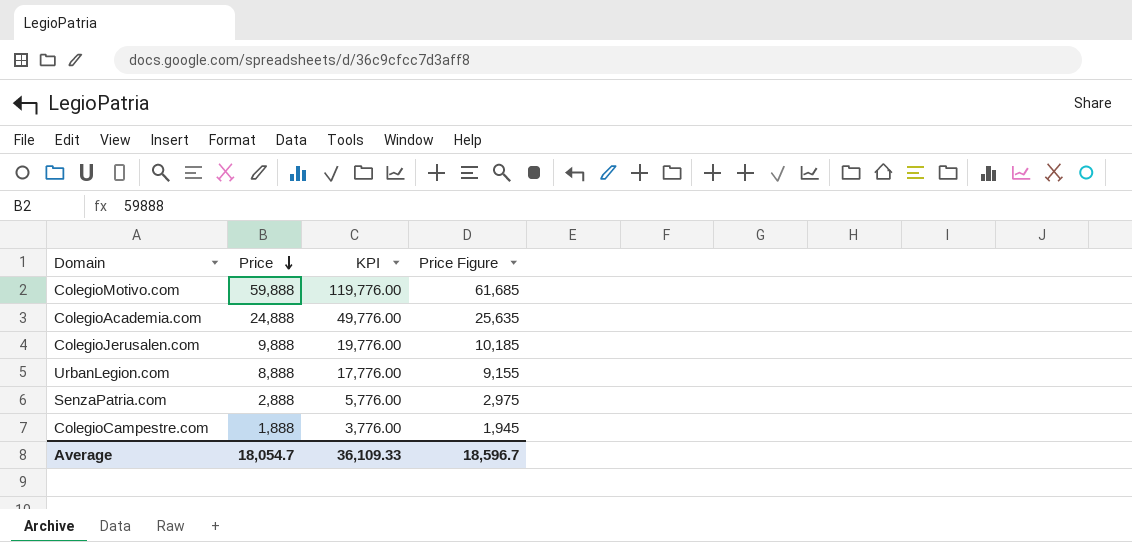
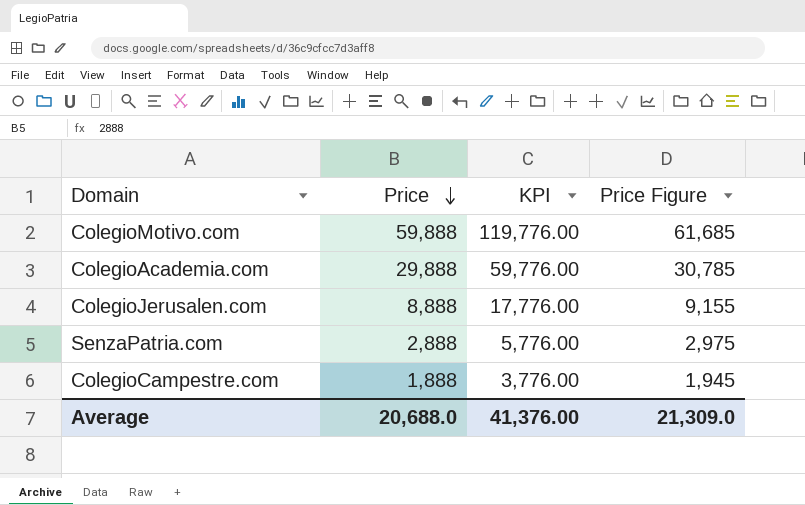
row UrbanLegion.com: 8,888 | 17,776.00 | 9,155 -> none
ColegioAcademia.com | Price: 24,888 -> 29,888
ColegioAcademia.com | KPI: 49,776.00 -> 59,776.00
ColegioAcademia.com | Price Figure: 25,635 -> 30,785
ColegioJerusalen.com | Price: 9,888 -> 8,888
ColegioJerusalen.com | KPI: 19,776.00 -> 17,776.00
ColegioJerusalen.com | Price Figure: 10,185 -> 9,155
Average | Price: 18,054.7 -> 20,688.0
Average | KPI: 36,109.33 -> 41,376.00
Average | Price Figure: 18,596.7 -> 21,309.0

